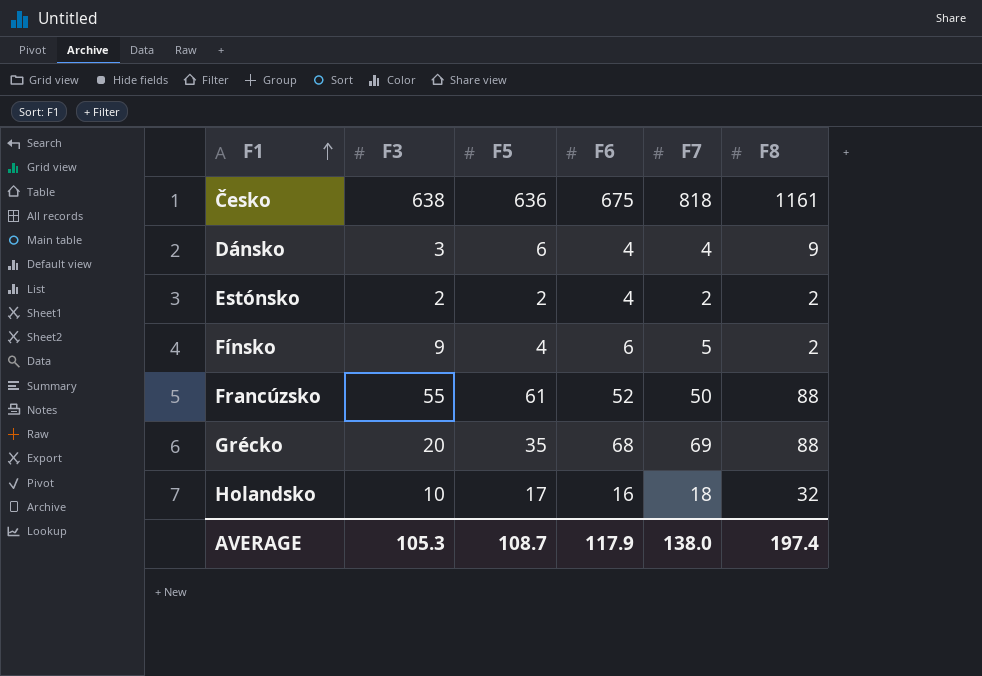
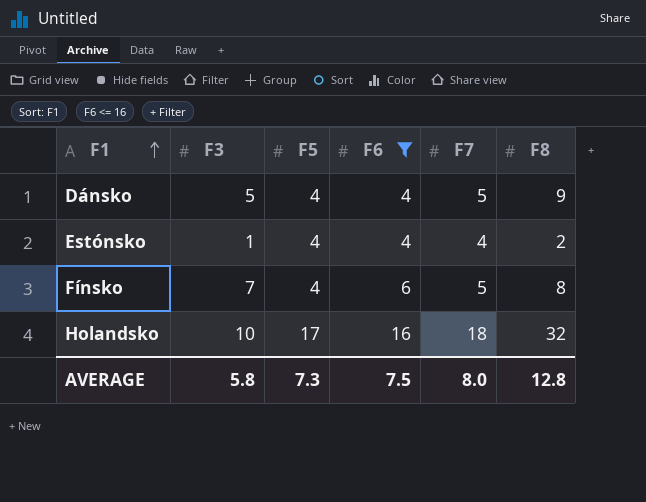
filter: none -> F6 <= 16
Dánsko | F3: 3 -> 5
Dánsko | F5: 6 -> 4
Dánsko | F7: 4 -> 5
Estónsko | F3: 2 -> 1
Estónsko | F5: 2 -> 4
Estónsko | F7: 2 -> 4
Fínsko | F3: 9 -> 7
Fínsko | F8: 2 -> 8
AVERAGE | F3: 105.3 -> 5.8
AVERAGE | F5: 108.7 -> 7.3
AVERAGE | F6: 117.9 -> 7.5
AVERAGE | F7: 138.0 -> 8.0
AVERAGE | F8: 197.4 -> 12.8

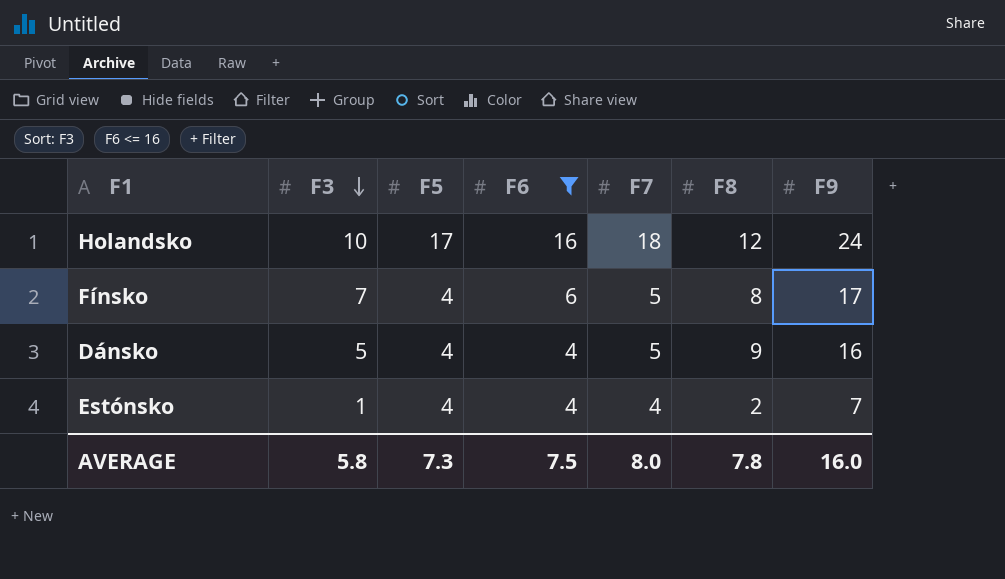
row order: F1 ascending -> F3 descending
column F9 | position: none -> 7
Holandsko | F8: 32 -> 12
AVERAGE | F8: 12.8 -> 7.8

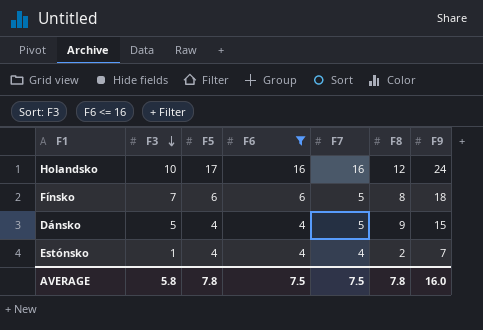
Holandsko | F7: 18 -> 16
Fínsko | F5: 4 -> 6
Fínsko | F9: 17 -> 18
Dánsko | F9: 16 -> 15
AVERAGE | F5: 7.3 -> 7.8
AVERAGE | F7: 8.0 -> 7.5

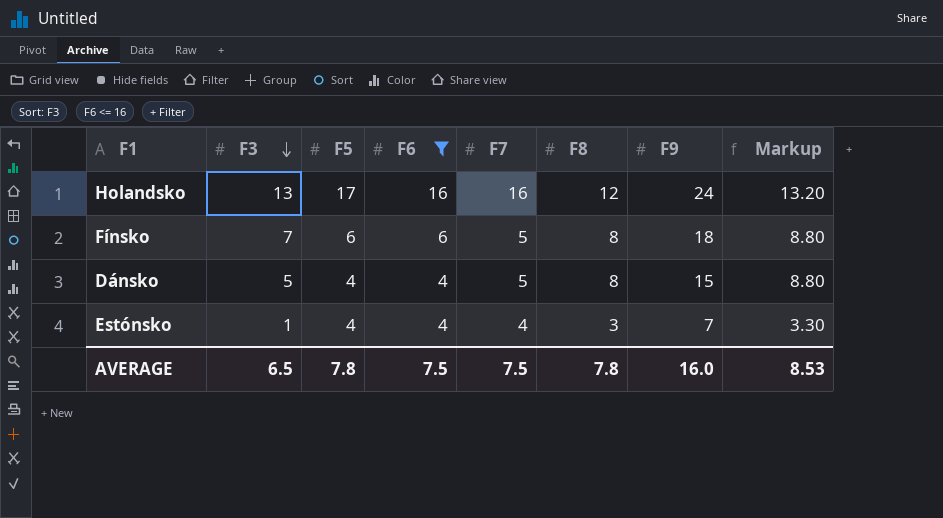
column Markup | formula: none -> [F8] * 1.1
Holandsko | F3: 10 -> 13
Dánsko | F8: 9 -> 8
Estónsko | F8: 2 -> 3
AVERAGE | F3: 5.8 -> 6.5

